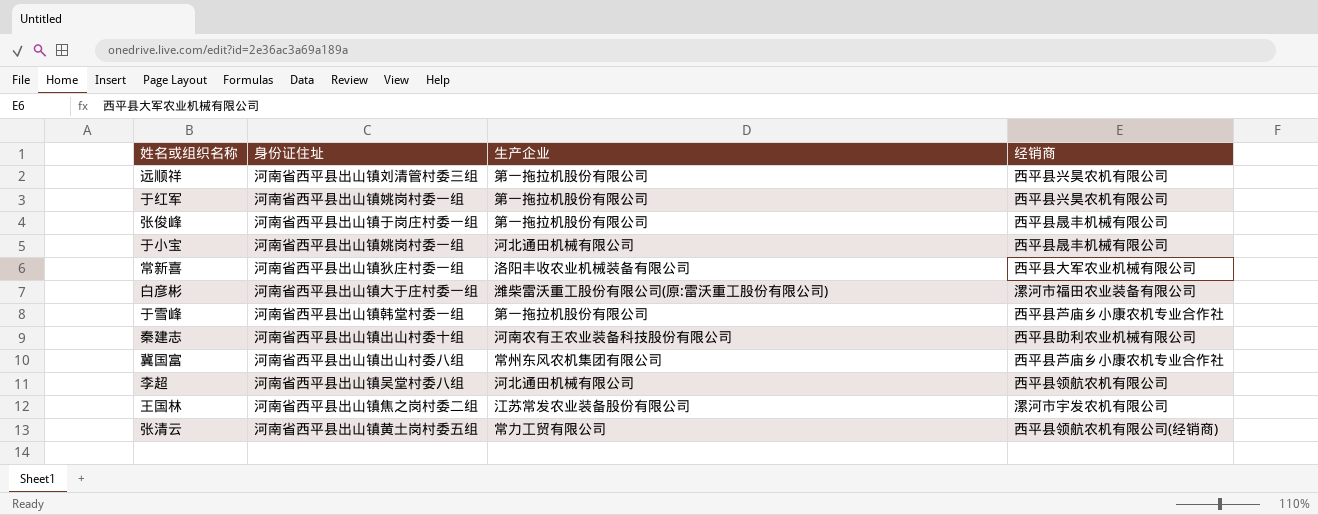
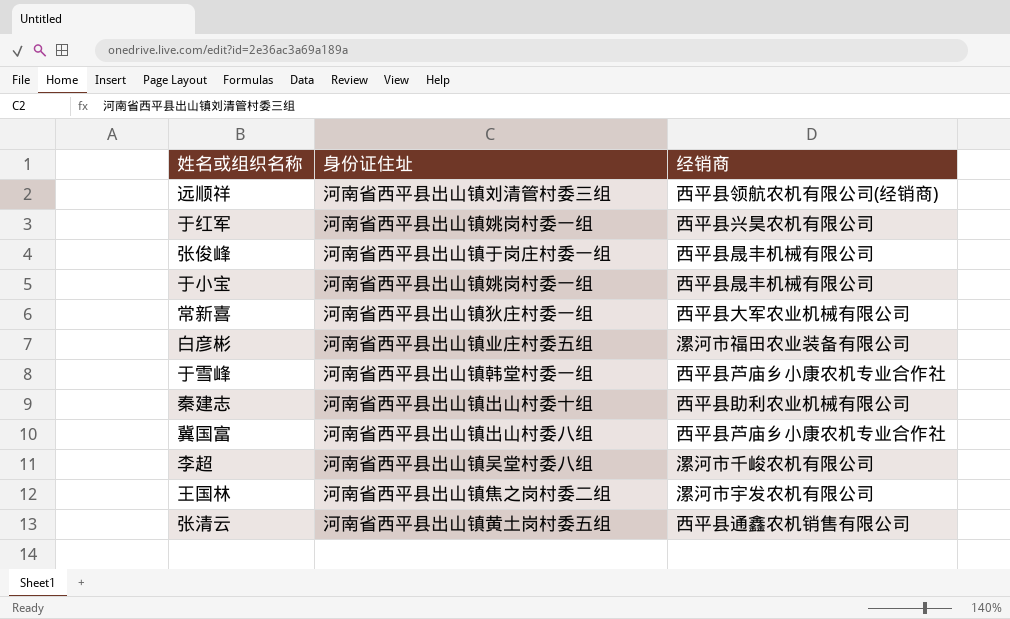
column 生产企业 | position: 3 -> none
远顺祥 | 经销商: 西平县兴昊农机有限公司 -> 西平县领航农机有限公司(经销商)
白彦彬 | 身份证住址: 河南省西平县出山镇大于庄村委一组 -> 河南省西平县出山镇业庄村委五组
李超 | 经销商: 西平县领航农机有限公司 -> 漯河市千峻农机有限公司
张清云 | 经销商: 西平县领航农机有限公司(经销商) -> 西平县通鑫农机销售有限公司

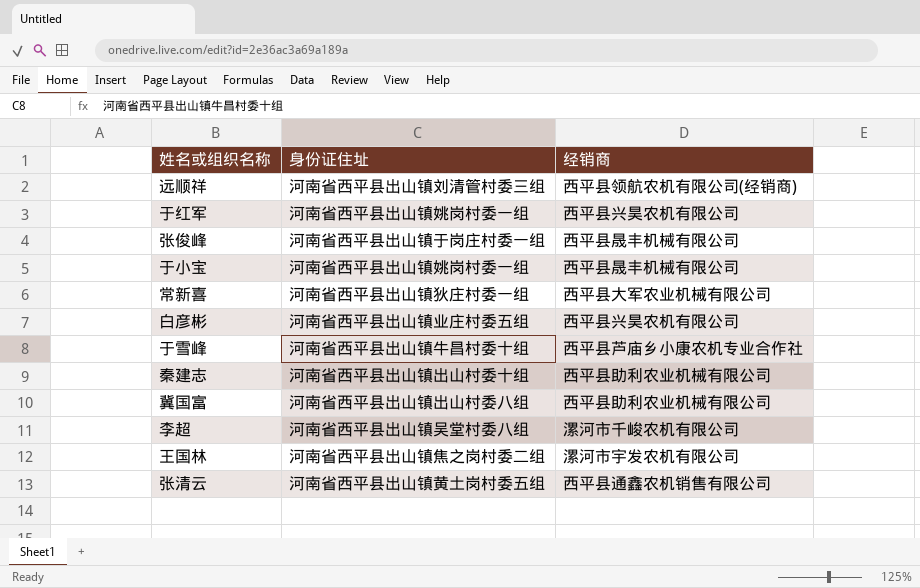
白彦彬 | 经销商: 漯河市福田农业装备有限公司 -> 西平县兴昊农机有限公司
于雪峰 | 身份证住址: 河南省西平县出山镇韩堂村委一组 -> 河南省西平县出山镇牛昌村委十组
冀国富 | 经销商: 西平县芦庙乡小康农机专业合作社 -> 西平县助利农业机械有限公司

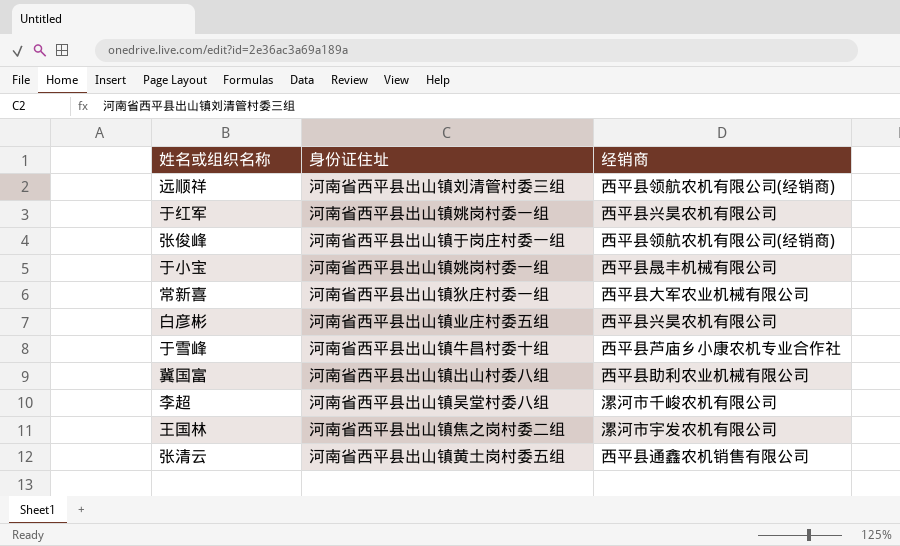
row 秦建志: 河南省西平县出山镇出山村委十组 | 西平县助利农业机械有限公司 -> none
张俊峰 | 经销商: 西平县晟丰机械有限公司 -> 西平县领航农机有限公司(经销商)

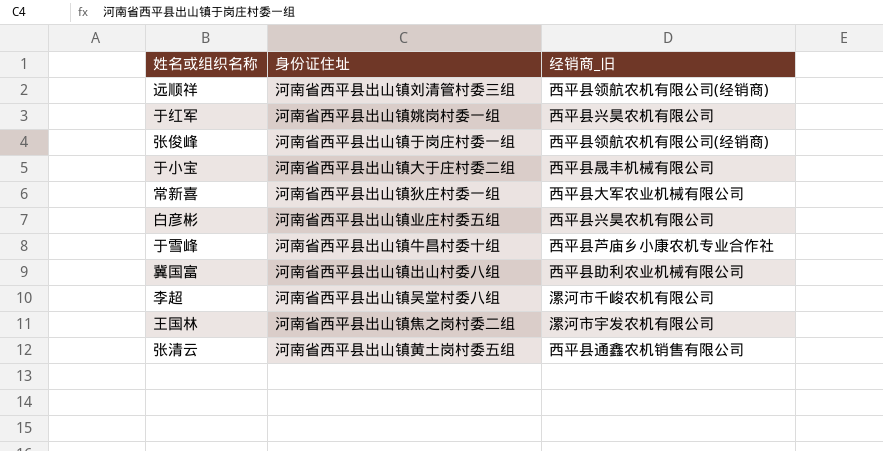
column name: 经销商 -> 经销商_旧
于小宝 | 身份证住址: 河南省西平县出山镇姚岗村委一组 -> 河南省西平县出山镇大于庄村委二组

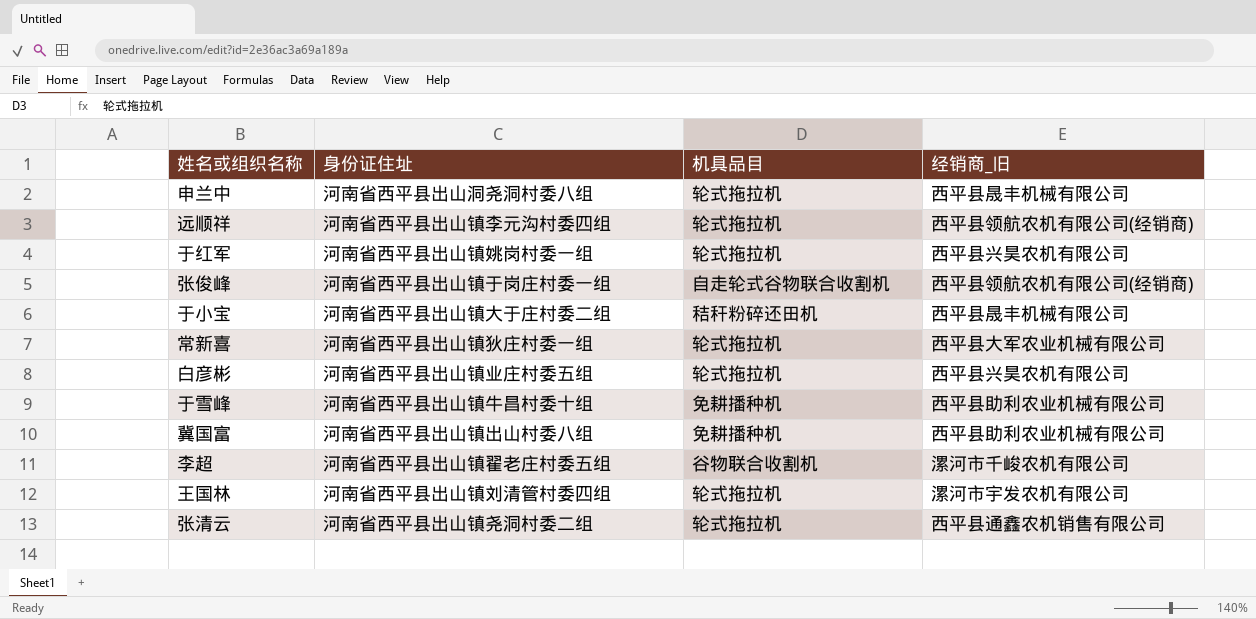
column 机具品目 | position: none -> 3
row 申兰中: none -> 河南省西平县出山洞尧洞村委八组 | 轮式拖拉机 | 西平县晟丰机械有限公司
远顺祥 | 身份证住址: 河南省西平县出山镇刘清管村委三组 -> 河南省西平县出山镇李元沟村委四组
于雪峰 | 经销商_旧: 西平县芦庙乡小康农机专业合作社 -> 西平县助利农业机械有限公司
李超 | 身份证住址: 河南省西平县出山镇吴堂村委八组 -> 河南省西平县出山镇翟老庄村委五组
王国林 | 身份证住址: 河南省西平县出山镇焦之岗村委二组 -> 河南省西平县出山镇刘清管村委四组
张清云 | 身份证住址: 河南省西平县出山镇黄土岗村委五组 -> 河南省西平县出山镇尧洞村委二组

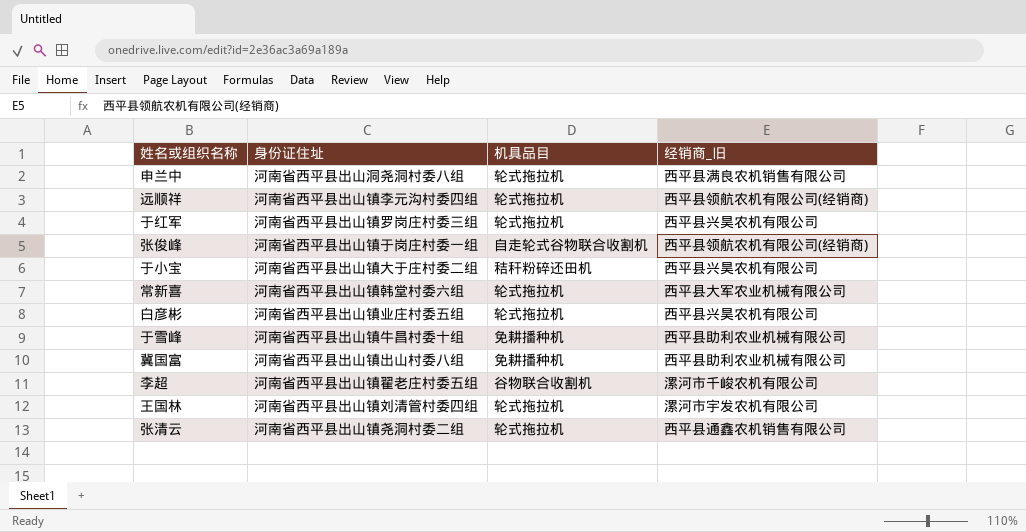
申兰中 | 经销商_旧: 西平县晟丰机械有限公司 -> 西平县满良农机销售有限公司
于红军 | 身份证住址: 河南省西平县出山镇姚岗村委一组 -> 河南省西平县出山镇罗岗庄村委三组
于小宝 | 经销商_旧: 西平县晟丰机械有限公司 -> 西平县兴昊农机有限公司
常新喜 | 身份证住址: 河南省西平县出山镇狄庄村委一组 -> 河南省西平县出山镇韩堂村委六组

